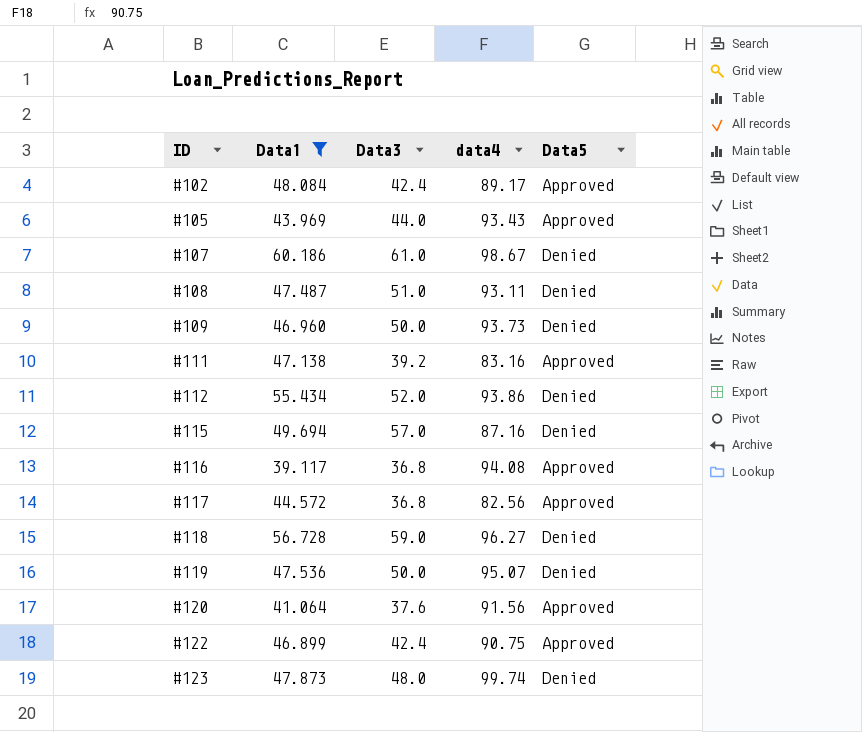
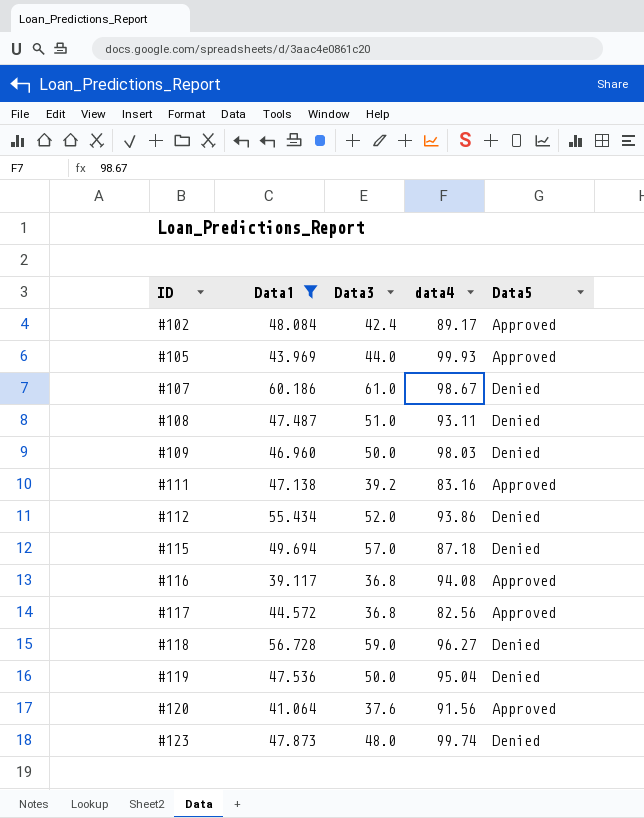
row #122: 46.899 | 42.4 | 90.75 | Approved -> none
#105 | data4: 93.43 -> 99.93
#109 | data4: 93.73 -> 98.03
#115 | data4: 87.16 -> 87.18
#119 | data4: 95.07 -> 95.04

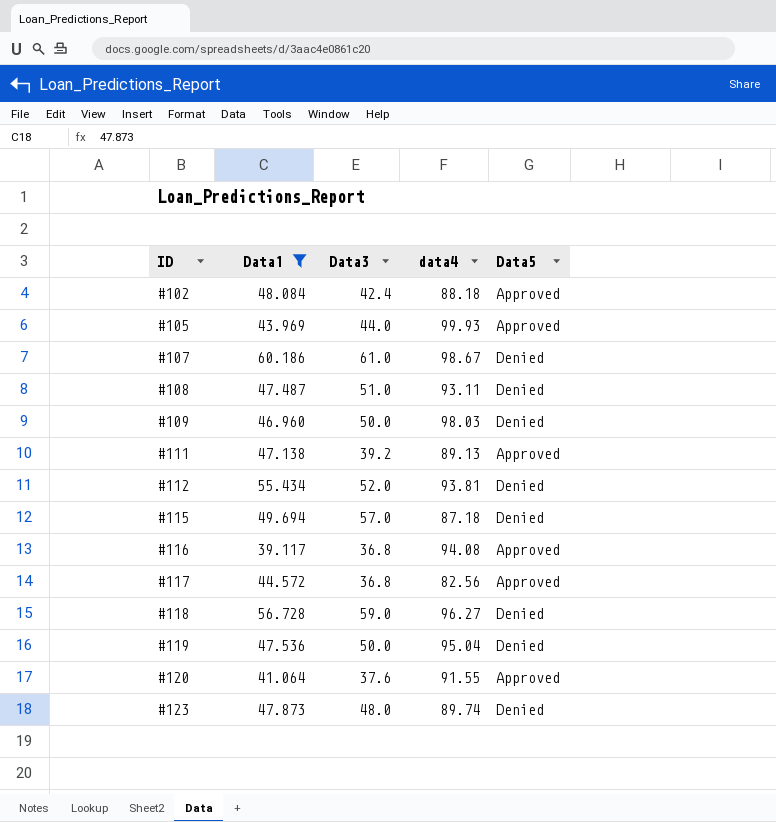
#102 | data4: 89.17 -> 88.18
#111 | data4: 83.16 -> 89.13
#112 | data4: 93.86 -> 93.81
#120 | data4: 91.56 -> 91.55
#123 | data4: 99.74 -> 89.74

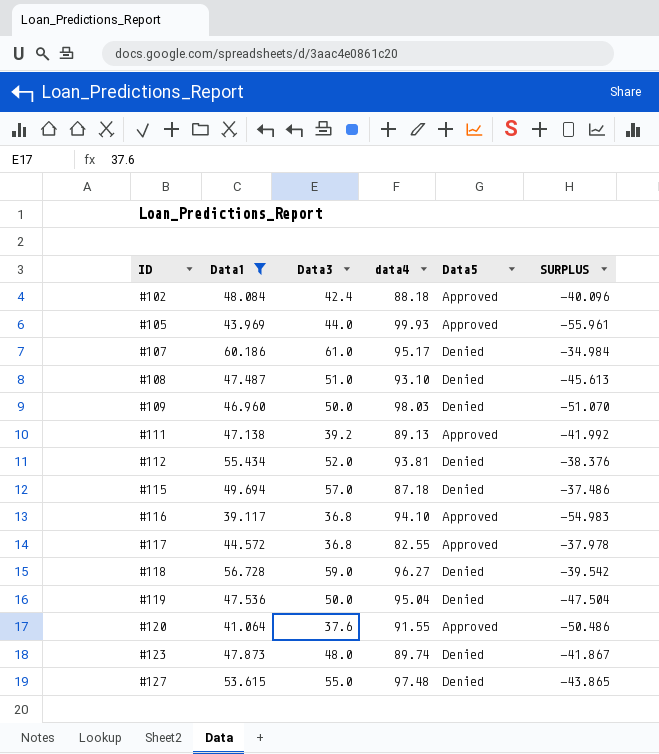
column SURPLUS | formula: none -> [Data1] - [data4]
#107 | data4: 98.67 -> 95.17
#108 | data4: 93.11 -> 93.10
#116 | data4: 94.08 -> 94.10
#117 | data4: 82.56 -> 82.55
row #127: none -> 53.615 | 55.0 | 97.48 | Denied | -43.865

